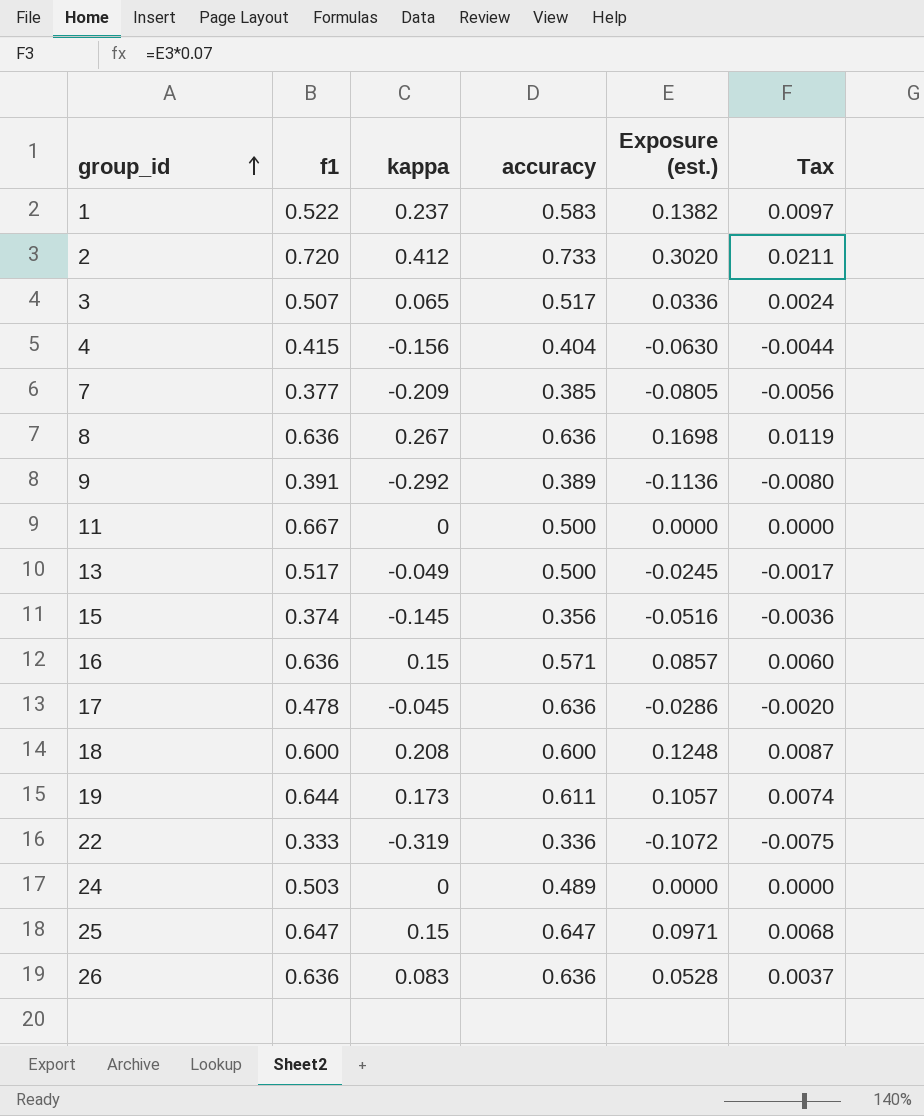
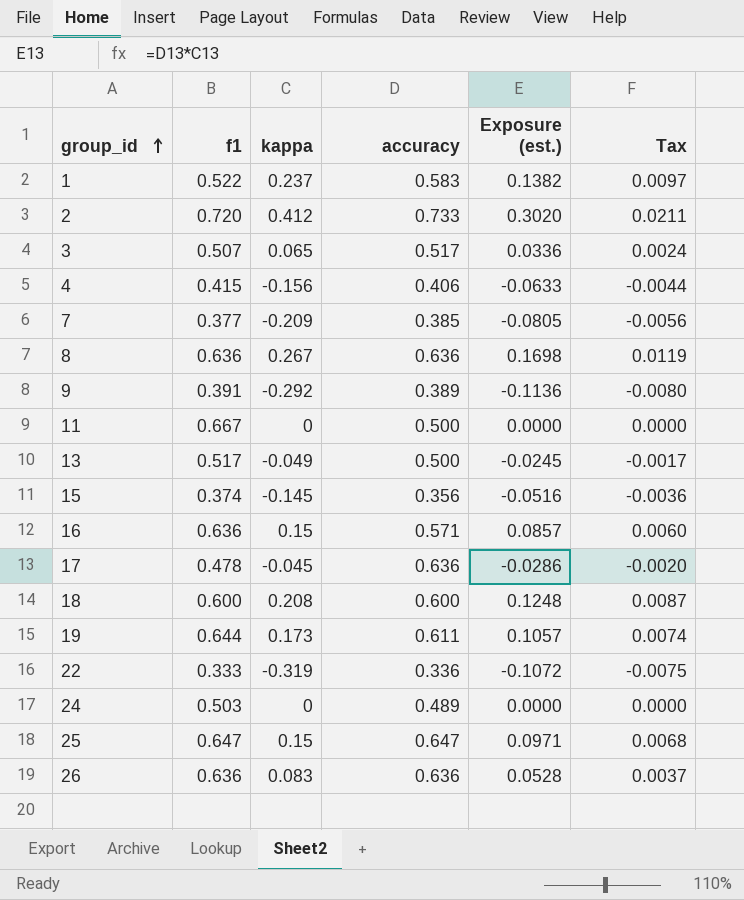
4 | accuracy: 0.404 -> 0.406
4 | Exposure (est.): -0.0630 -> -0.0633

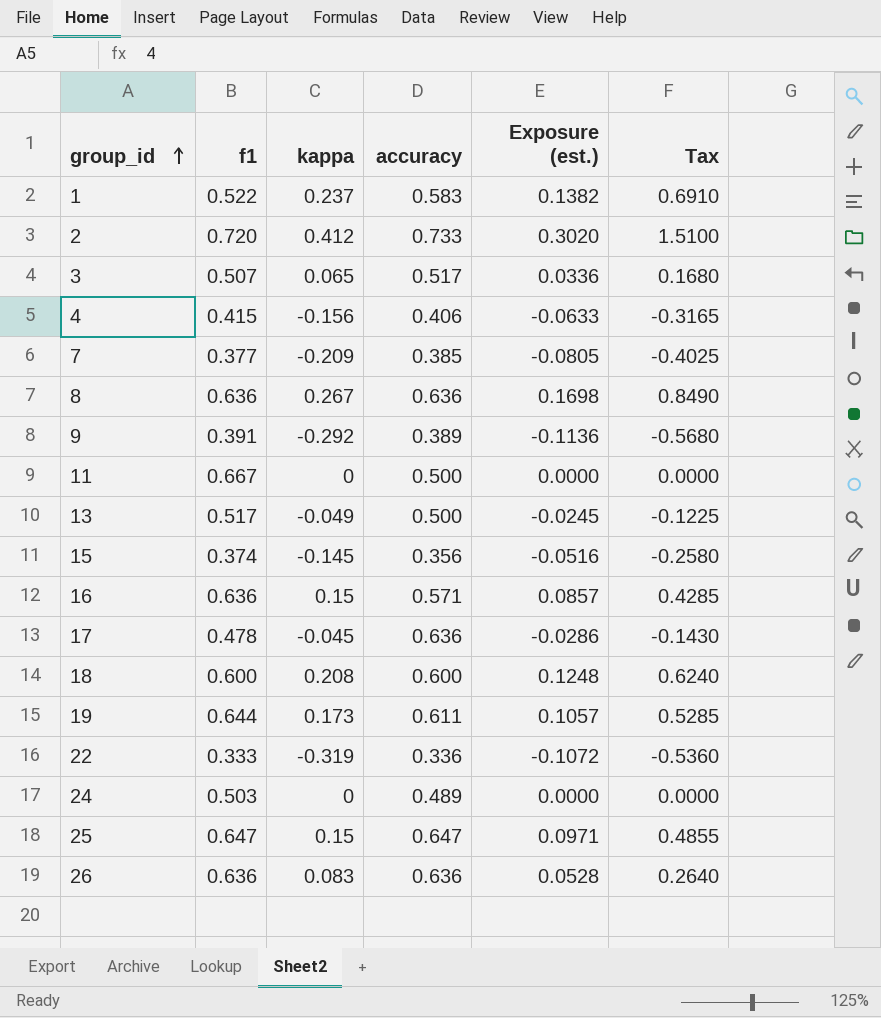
column Tax | formula: [Exposure (est.)] * 0.07 -> [Exposure (est.)] * 5

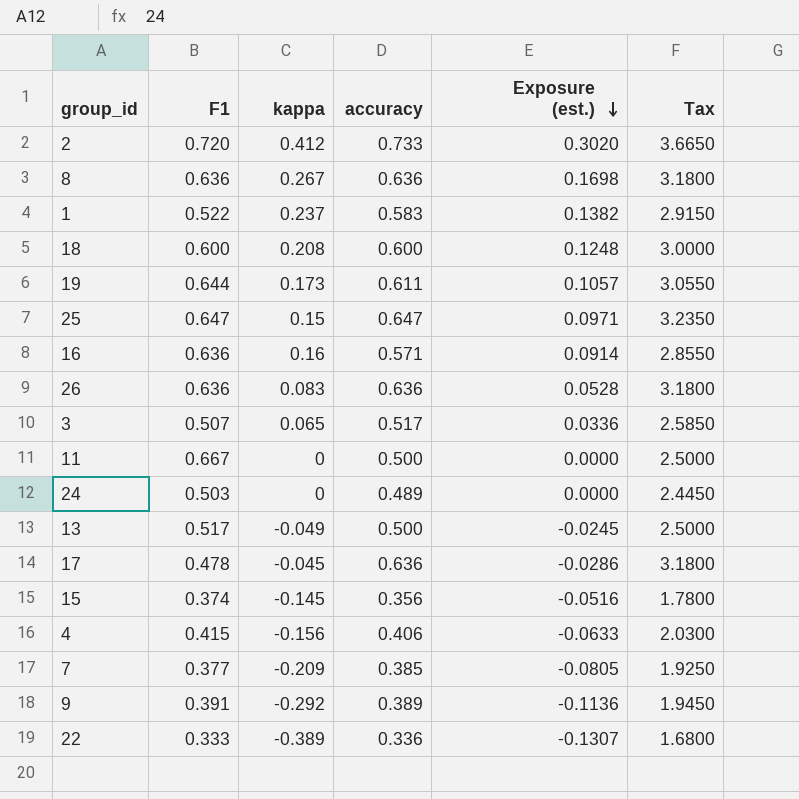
row order: group_id ascending -> Exposure (est.) descending
column name: f1 -> F1
column Tax | formula: [Exposure (est.)] * 5 -> [accuracy] * 5
16 | kappa: 0.15 -> 0.16
16 | Exposure (est.): 0.0857 -> 0.0914
22 | kappa: -0.319 -> -0.389
22 | Exposure (est.): -0.1072 -> -0.1307

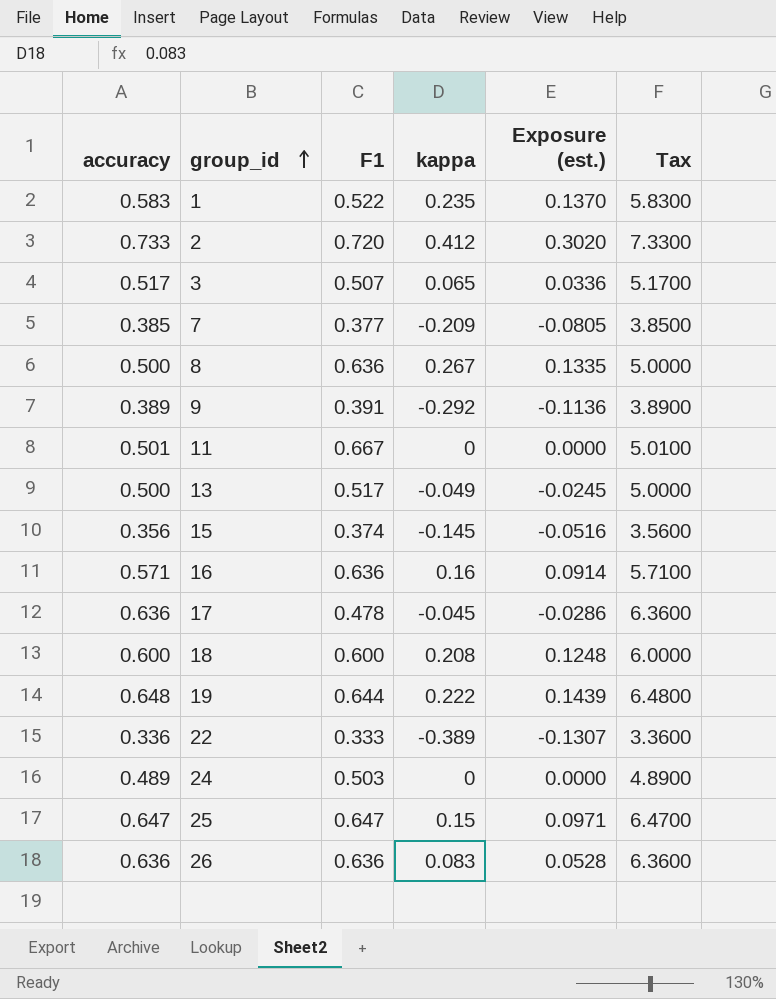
row order: Exposure (est.) descending -> group_id ascending
column accuracy | position: 4 -> 1
column Tax | formula: [accuracy] * 5 -> [accuracy] * 10
row 4: 0.415 | -0.156 | 0.406 | -0.0633 | 2.0300 -> none
1 | kappa: 0.237 -> 0.235
1 | Exposure (est.): 0.1382 -> 0.1370
8 | accuracy: 0.636 -> 0.500
8 | Exposure (est.): 0.1698 -> 0.1335
11 | accuracy: 0.500 -> 0.501
19 | accuracy: 0.611 -> 0.648
19 | kappa: 0.173 -> 0.222
19 | Exposure (est.): 0.1057 -> 0.1439

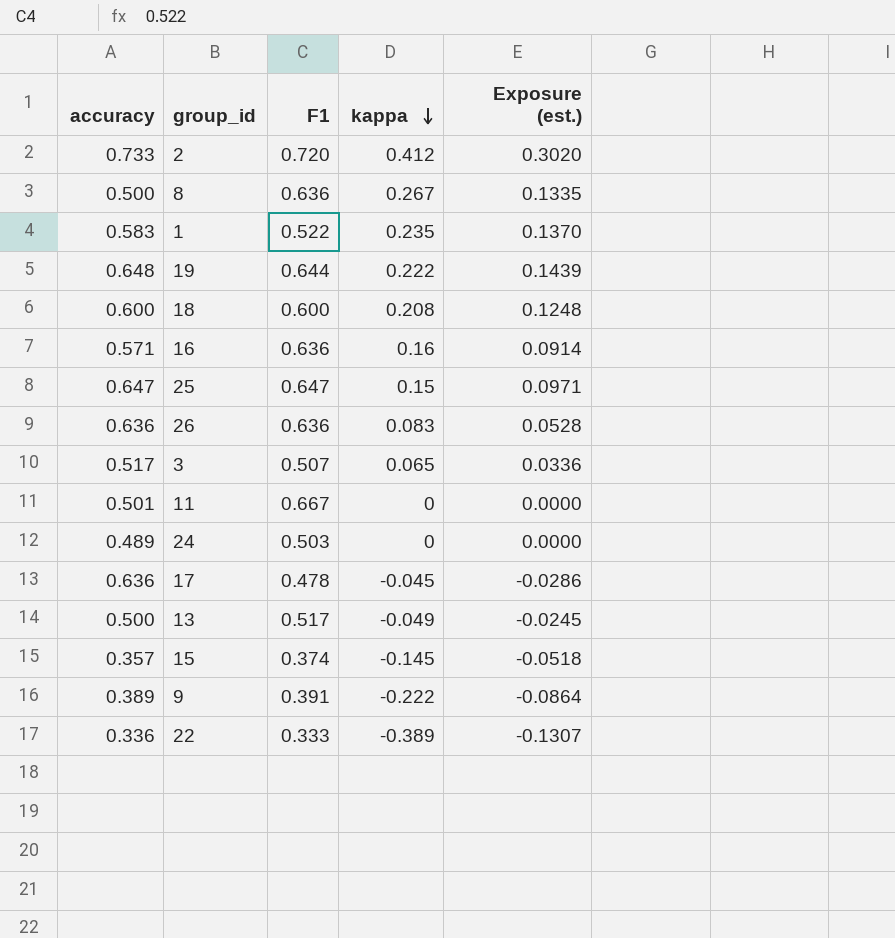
row order: group_id ascending -> kappa descending
column Tax | formula: [accuracy] * 10 -> none
row 7: 0.385 | 0.377 | -0.209 | -0.0805 | 3.8500 -> none
15 | accuracy: 0.356 -> 0.357
15 | Exposure (est.): -0.0516 -> -0.0518
9 | kappa: -0.292 -> -0.222
9 | Exposure (est.): -0.1136 -> -0.0864

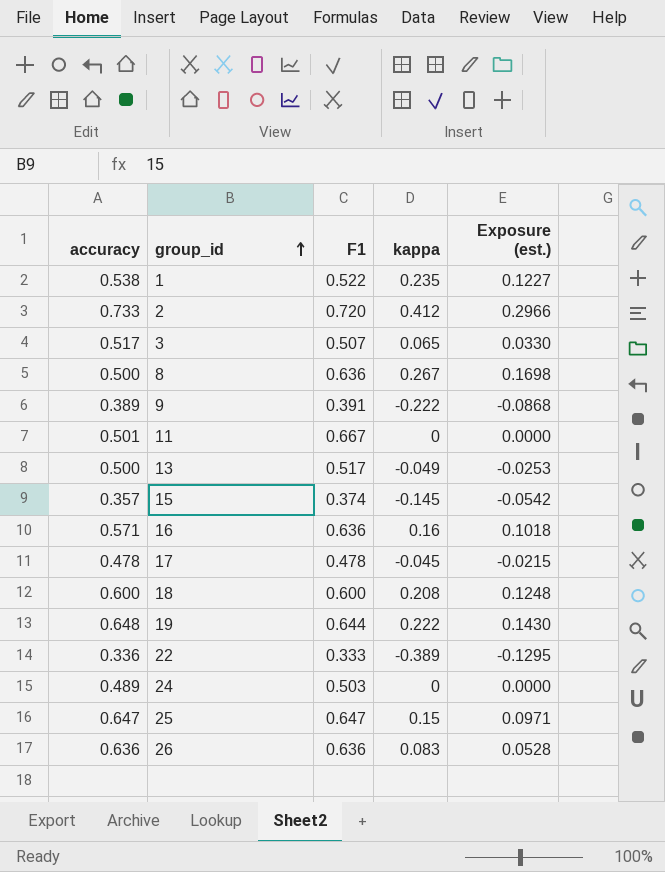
row order: kappa descending -> group_id ascending
column Exposure (est.) | formula: [accuracy] * [kappa] -> [F1] * [kappa]
1 | accuracy: 0.583 -> 0.538
17 | accuracy: 0.636 -> 0.478

